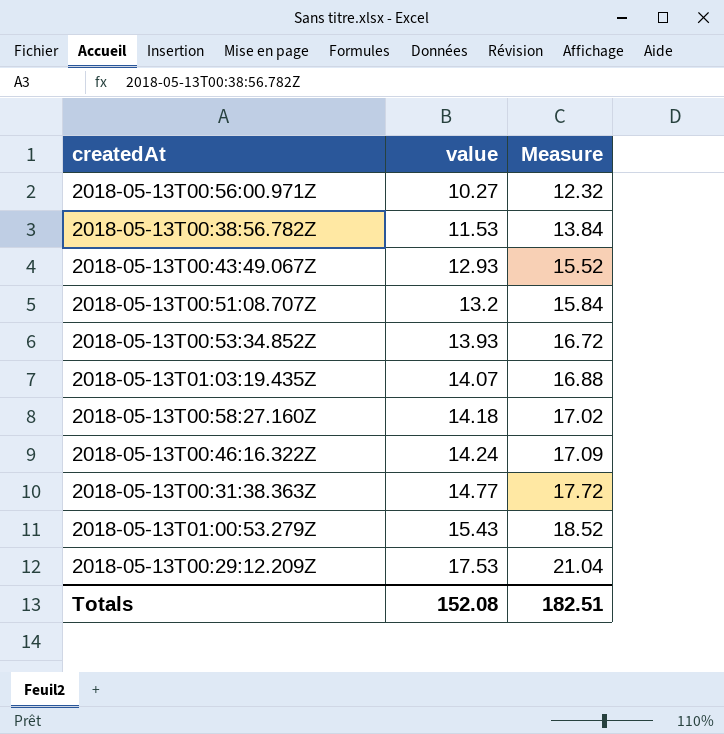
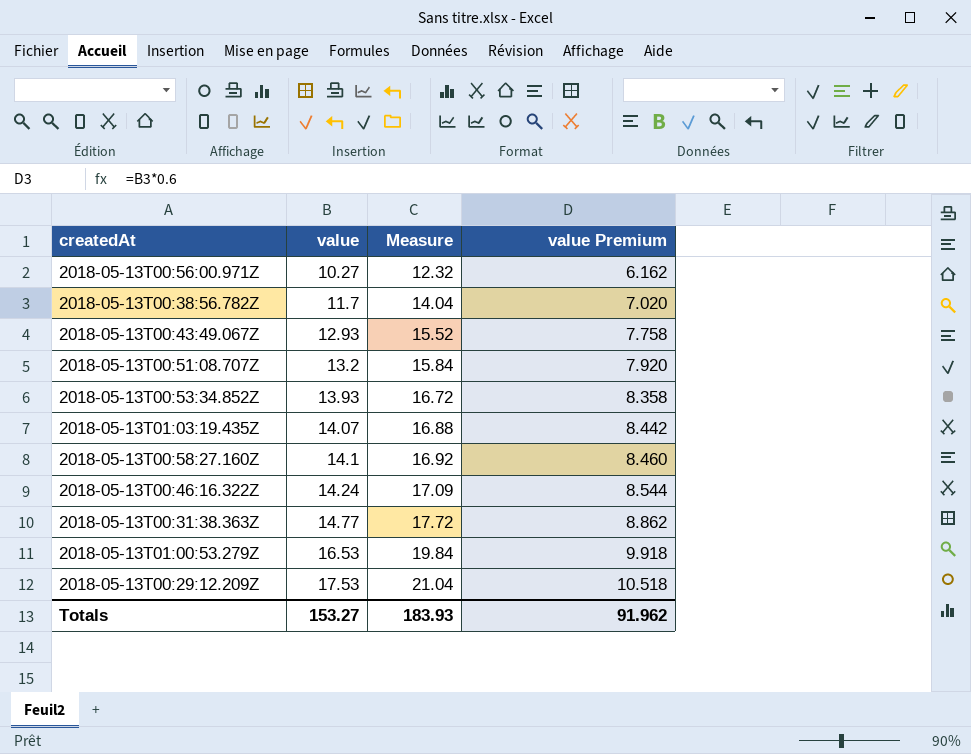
column value Premium | formula: none -> [value] * 0.6
2018-05-13T00:38:56.782Z | value: 11.53 -> 11.7
2018-05-13T00:38:56.782Z | Measure: 13.84 -> 14.04
2018-05-13T00:58:27.160Z | value: 14.18 -> 14.1
2018-05-13T00:58:27.160Z | Measure: 17.02 -> 16.92
2018-05-13T01:00:53.279Z | value: 15.43 -> 16.53
2018-05-13T01:00:53.279Z | Measure: 18.52 -> 19.84
Totals | value: 152.08 -> 153.27
Totals | Measure: 182.51 -> 183.93

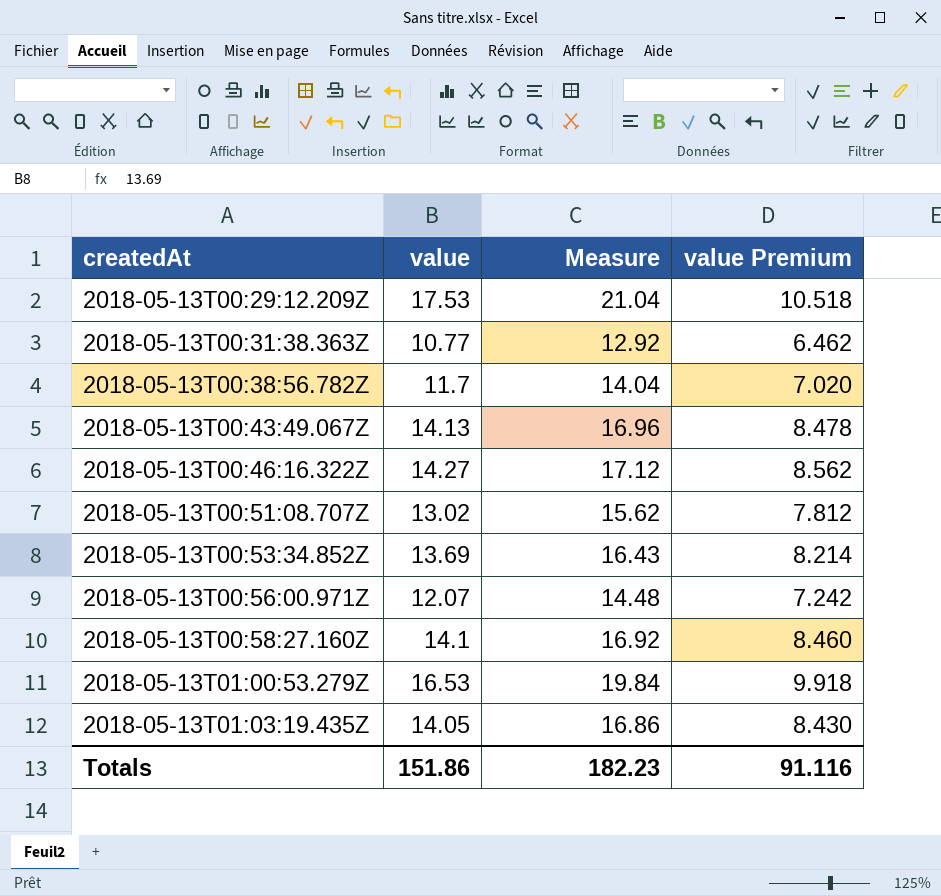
row order: value ascending -> createdAt ascending
2018-05-13T00:31:38.363Z | value: 14.77 -> 10.77
2018-05-13T00:31:38.363Z | Measure: 17.72 -> 12.92
2018-05-13T00:31:38.363Z | value Premium: 8.862 -> 6.462
2018-05-13T00:43:49.067Z | value: 12.93 -> 14.13
2018-05-13T00:43:49.067Z | Measure: 15.52 -> 16.96
2018-05-13T00:43:49.067Z | value Premium: 7.758 -> 8.478
2018-05-13T00:46:16.322Z | value: 14.24 -> 14.27
2018-05-13T00:46:16.322Z | Measure: 17.09 -> 17.12
2018-05-13T00:46:16.322Z | value Premium: 8.544 -> 8.562
2018-05-13T00:51:08.707Z | value: 13.2 -> 13.02
2018-05-13T00:51:08.707Z | Measure: 15.84 -> 15.62
2018-05-13T00:51:08.707Z | value Premium: 7.920 -> 7.812
2018-05-13T00:53:34.852Z | value: 13.93 -> 13.69
2018-05-13T00:53:34.852Z | Measure: 16.72 -> 16.43
2018-05-13T00:53:34.852Z | value Premium: 8.358 -> 8.214
2018-05-13T00:56:00.971Z | value: 10.27 -> 12.07
2018-05-13T00:56:00.971Z | Measure: 12.32 -> 14.48
2018-05-13T00:56:00.971Z | value Premium: 6.162 -> 7.242
2018-05-13T01:03:19.435Z | value: 14.07 -> 14.05
2018-05-13T01:03:19.435Z | Measure: 16.88 -> 16.86
2018-05-13T01:03:19.435Z | value Premium: 8.442 -> 8.430
Totals | value: 153.27 -> 151.86
Totals | Measure: 183.93 -> 182.23
Totals | value Premium: 91.962 -> 91.116

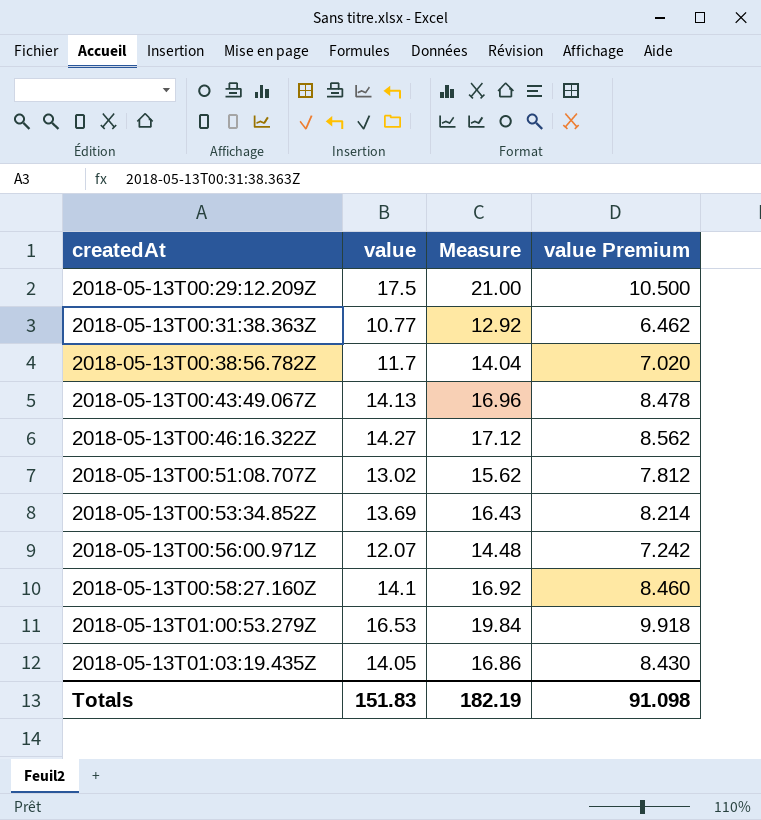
2018-05-13T00:29:12.209Z | value: 17.53 -> 17.5
2018-05-13T00:29:12.209Z | Measure: 21.04 -> 21.00
2018-05-13T00:29:12.209Z | value Premium: 10.518 -> 10.500
Totals | value: 151.86 -> 151.83
Totals | Measure: 182.23 -> 182.19
Totals | value Premium: 91.116 -> 91.098

